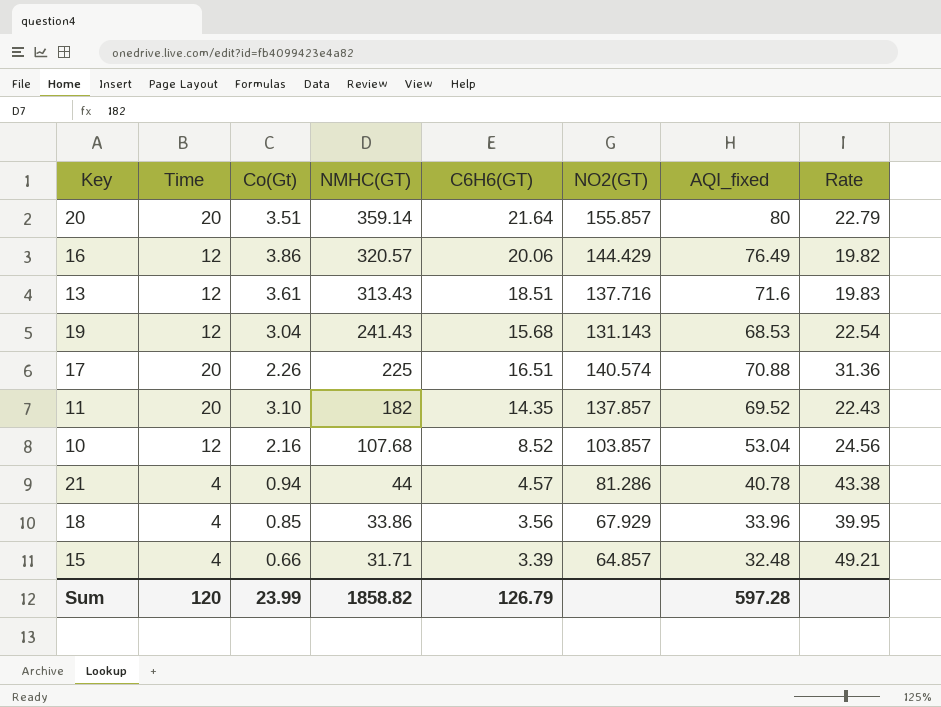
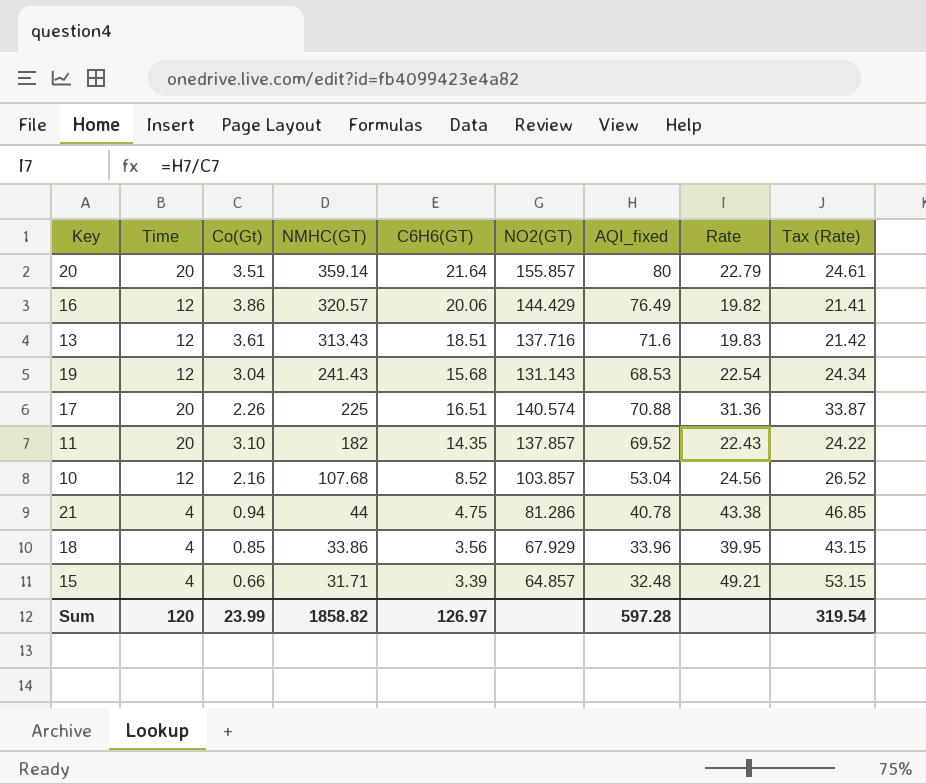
column Tax (Rate) | formula: none -> [Rate] * 1.08
21 | C6H6(GT): 4.57 -> 4.75
Sum | C6H6(GT): 126.79 -> 126.97

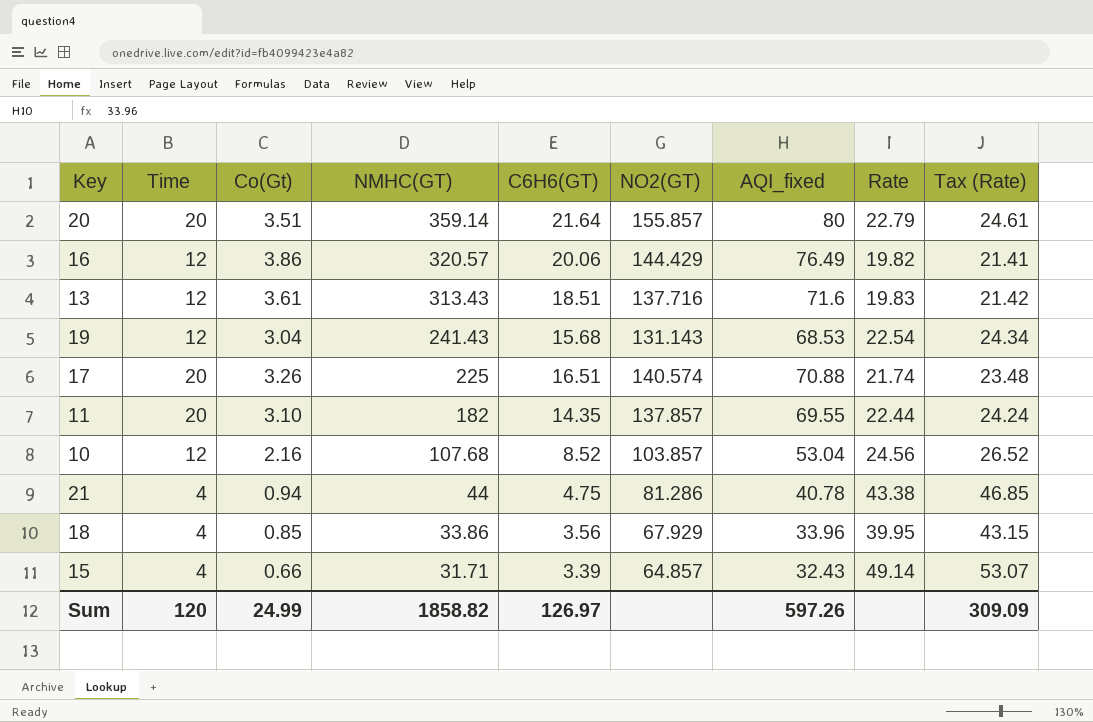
17 | Co(Gt): 2.26 -> 3.26
17 | Rate: 31.36 -> 21.74
17 | Tax (Rate): 33.87 -> 23.48
11 | AQI_fixed: 69.52 -> 69.55
11 | Rate: 22.43 -> 22.44
11 | Tax (Rate): 24.22 -> 24.24
15 | AQI_fixed: 32.48 -> 32.43
15 | Rate: 49.21 -> 49.14
15 | Tax (Rate): 53.15 -> 53.07
Sum | Co(Gt): 23.99 -> 24.99
Sum | AQI_fixed: 597.28 -> 597.26
Sum | Tax (Rate): 319.54 -> 309.09

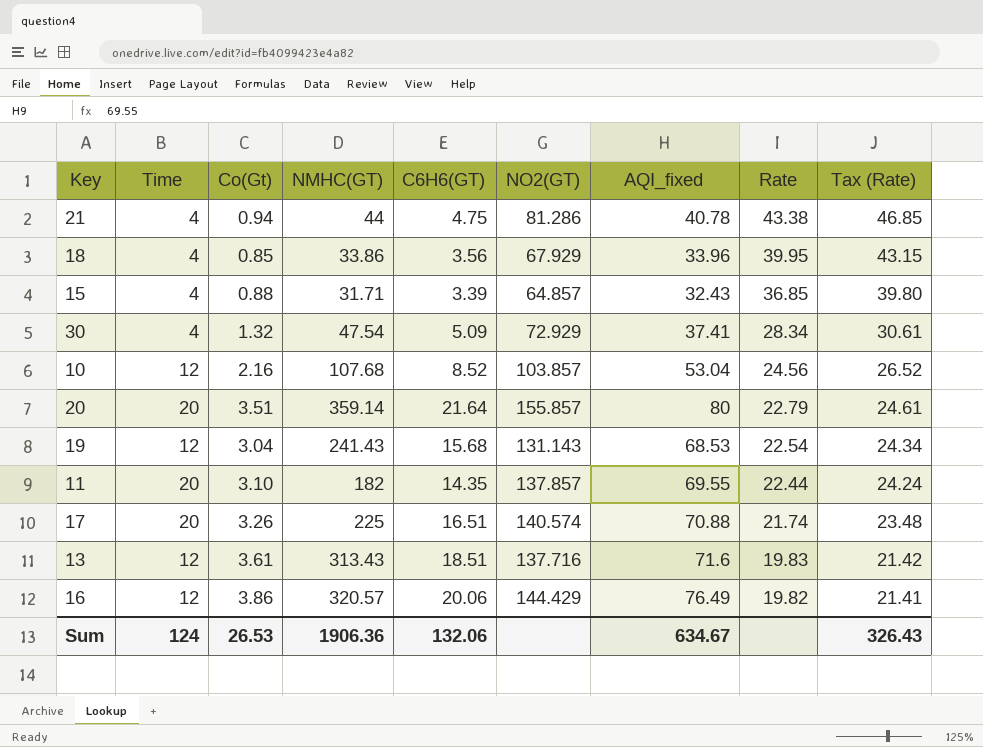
row order: NMHC(GT) descending -> Rate descending
15 | Co(Gt): 0.66 -> 0.88
15 | Rate: 49.14 -> 36.85
15 | Tax (Rate): 53.07 -> 39.80
row 30: none -> 4 | 1.32 | 47.54 | 5.09 | 72.929 | 37.41 | 28.34 | 30.61
Sum | Time: 120 -> 124
Sum | Co(Gt): 24.99 -> 26.53
Sum | NMHC(GT): 1858.82 -> 1906.36
Sum | C6H6(GT): 126.97 -> 132.06
Sum | AQI_fixed: 597.26 -> 634.67
Sum | Tax (Rate): 309.09 -> 326.43

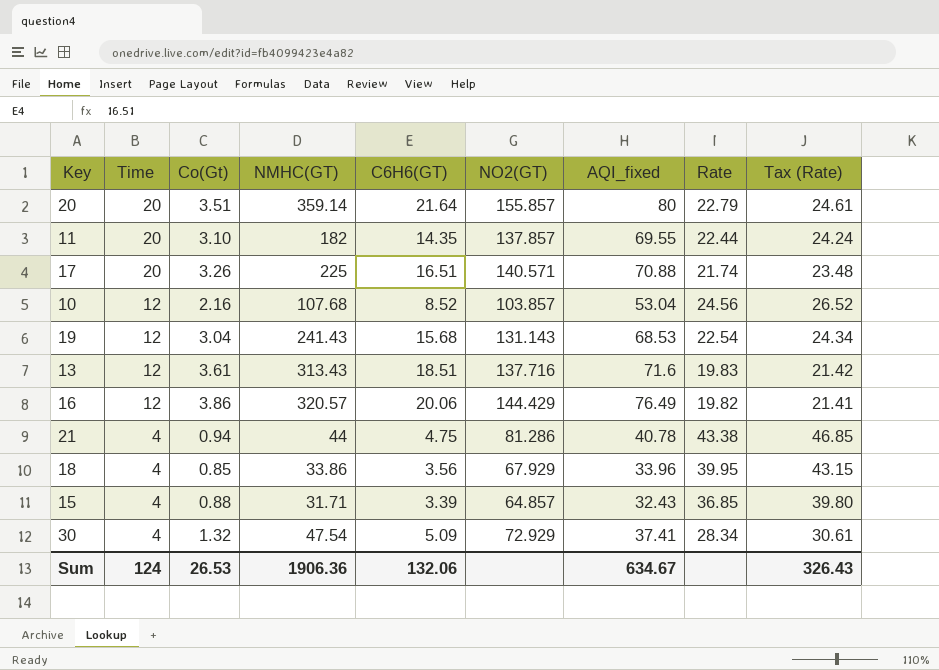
row order: Rate descending -> Time descending
17 | NO2(GT): 140.574 -> 140.571

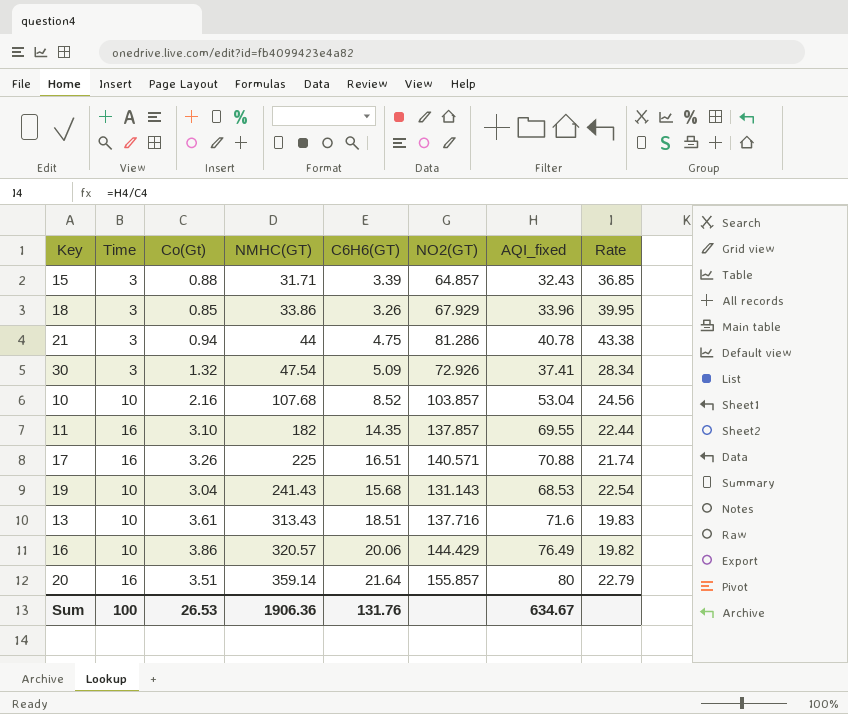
row order: Time descending -> NMHC(GT) ascending
column Tax (Rate) | formula: [Rate] * 1.08 -> none
15 | Time: 4 -> 3
18 | Time: 4 -> 3
18 | C6H6(GT): 3.56 -> 3.26
21 | Time: 4 -> 3
30 | Time: 4 -> 3
30 | NO2(GT): 72.929 -> 72.926
10 | Time: 12 -> 10
11 | Time: 20 -> 16
17 | Time: 20 -> 16
19 | Time: 12 -> 10
13 | Time: 12 -> 10
16 | Time: 12 -> 10
20 | Time: 20 -> 16
Sum | Time: 124 -> 100
Sum | C6H6(GT): 132.06 -> 131.76

